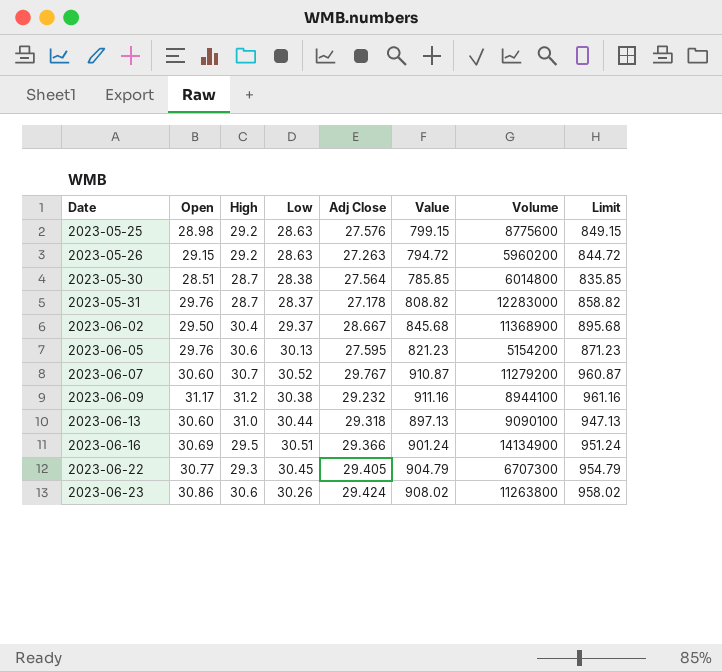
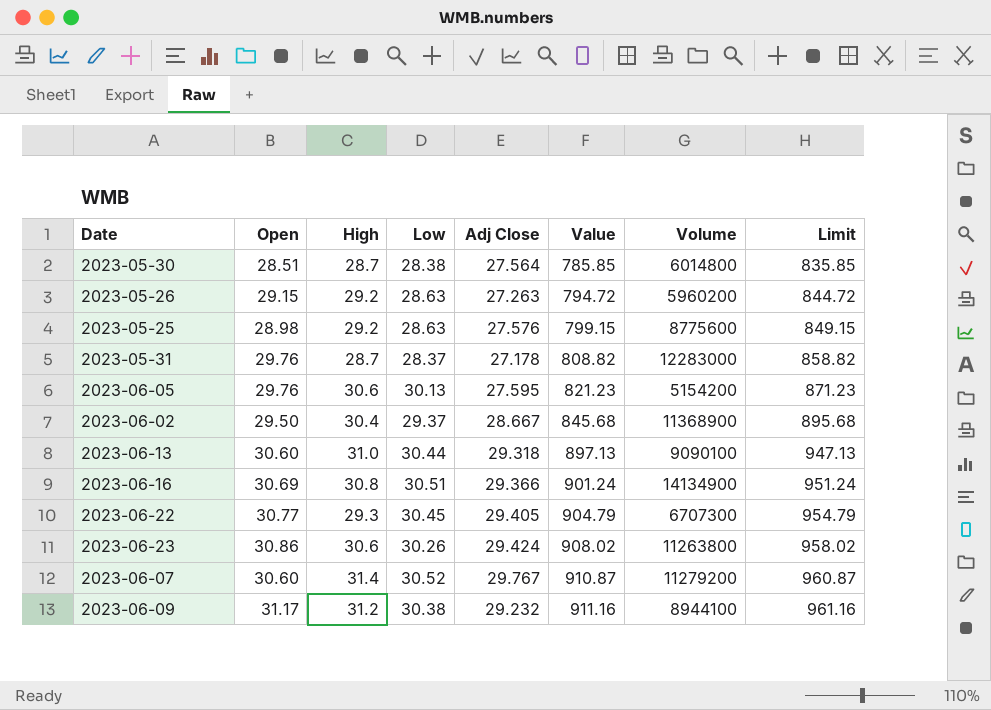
row order: Date ascending -> Value ascending
2023-06-16 | High: 29.5 -> 30.8
2023-06-07 | High: 30.7 -> 31.4

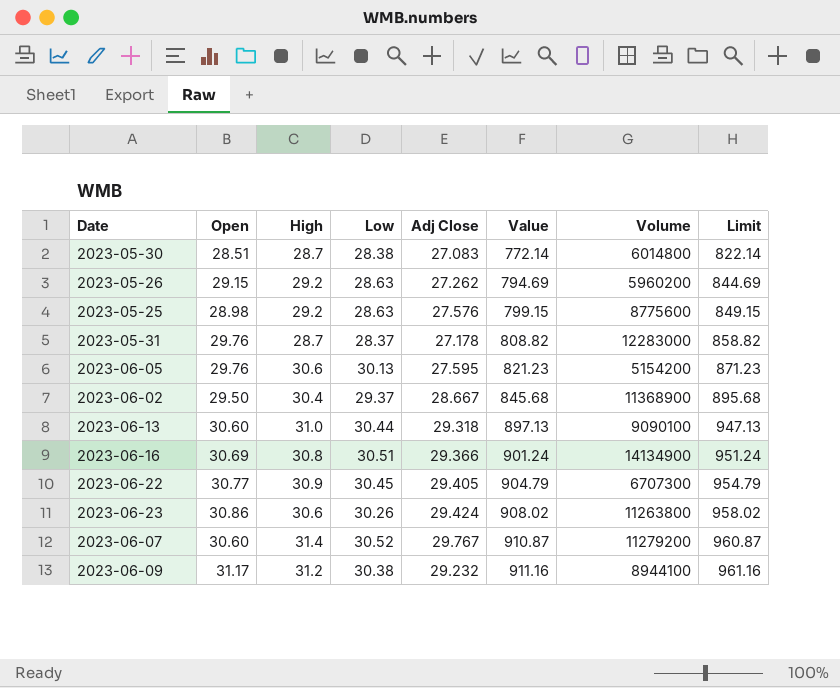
2023-05-30 | Adj Close: 27.564 -> 27.083
2023-05-30 | Value: 785.85 -> 772.14
2023-05-30 | Limit: 835.85 -> 822.14
2023-05-26 | Adj Close: 27.263 -> 27.262
2023-05-26 | Value: 794.72 -> 794.69
2023-05-26 | Limit: 844.72 -> 844.69
2023-06-22 | High: 29.3 -> 30.9

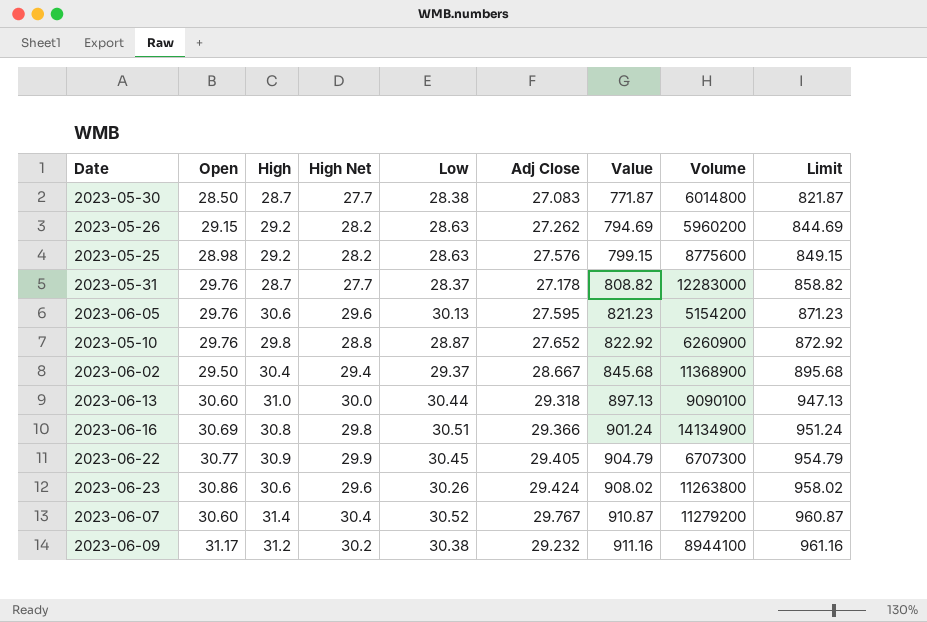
column High Net | formula: none -> [High] - 1
2023-05-30 | Open: 28.51 -> 28.50
2023-05-30 | Value: 772.14 -> 771.87
2023-05-30 | Limit: 822.14 -> 821.87
row 2023-05-10: none -> 29.76 | 29.8 | 28.8 | 28.87 | 27.652 | 822.92 | 6260900 | 872.92

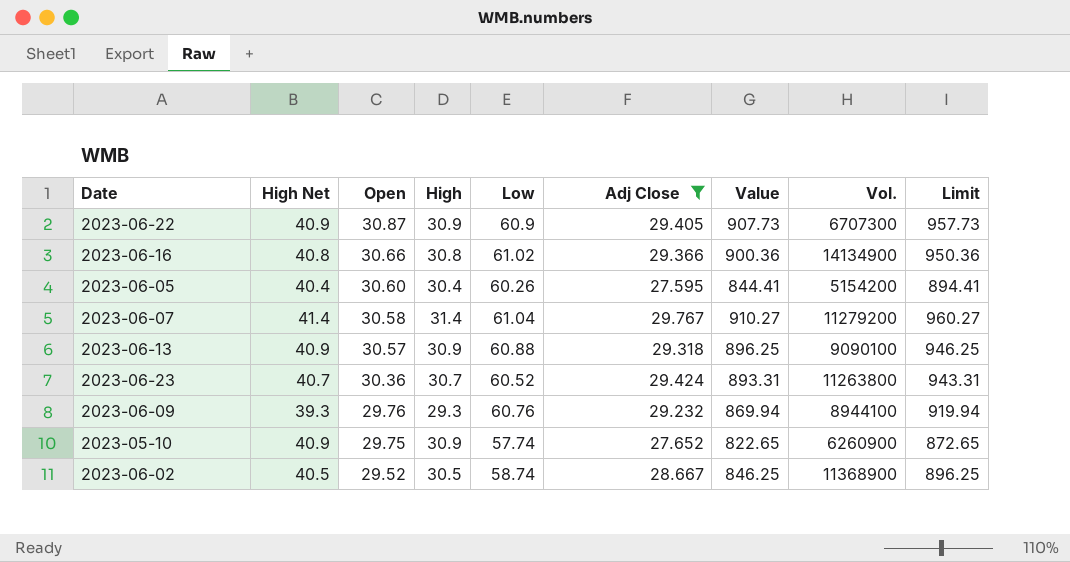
filter: none -> Adj Close >= 27.595
row order: Value ascending -> Open descending
column High Net | formula: [High] - 1 -> [High] + 10
column High Net | position: 4 -> 2
column name: Volume -> Vol.
2023-06-22 | Open: 30.77 -> 30.87
2023-06-22 | Low: 30.45 -> 60.9
2023-06-22 | Value: 904.79 -> 907.73
2023-06-22 | Limit: 954.79 -> 957.73
2023-06-16 | Open: 30.69 -> 30.66
2023-06-16 | Low: 30.51 -> 61.02
2023-06-16 | Value: 901.24 -> 900.36
2023-06-16 | Limit: 951.24 -> 950.36
2023-06-05 | Open: 29.76 -> 30.60
2023-06-05 | High: 30.6 -> 30.4
2023-06-05 | Low: 30.13 -> 60.26
2023-06-05 | Value: 821.23 -> 844.41
2023-06-05 | Limit: 871.23 -> 894.41
2023-06-07 | Open: 30.60 -> 30.58
2023-06-07 | Low: 30.52 -> 61.04
2023-06-07 | Value: 910.87 -> 910.27
2023-06-07 | Limit: 960.87 -> 960.27
2023-06-13 | Open: 30.60 -> 30.57
2023-06-13 | High: 31.0 -> 30.9
2023-06-13 | Low: 30.44 -> 60.88
2023-06-13 | Value: 897.13 -> 896.25
2023-06-13 | Limit: 947.13 -> 946.25
2023-06-23 | Open: 30.86 -> 30.36
2023-06-23 | High: 30.6 -> 30.7
2023-06-23 | Low: 30.26 -> 60.52
2023-06-23 | Value: 908.02 -> 893.31
2023-06-23 | Limit: 958.02 -> 943.31
2023-06-09 | Open: 31.17 -> 29.76
2023-06-09 | High: 31.2 -> 29.3
2023-06-09 | Low: 30.38 -> 60.76
2023-06-09 | Value: 911.16 -> 869.94
2023-06-09 | Limit: 961.16 -> 919.94
2023-05-10 | Open: 29.76 -> 29.75
2023-05-10 | High: 29.8 -> 30.9
2023-05-10 | Low: 28.87 -> 57.74
2023-05-10 | Value: 822.92 -> 822.65
2023-05-10 | Limit: 872.92 -> 872.65
2023-06-02 | Open: 29.50 -> 29.52
2023-06-02 | High: 30.4 -> 30.5
2023-06-02 | Low: 29.37 -> 58.74
2023-06-02 | Value: 845.68 -> 846.25
2023-06-02 | Limit: 895.68 -> 896.25

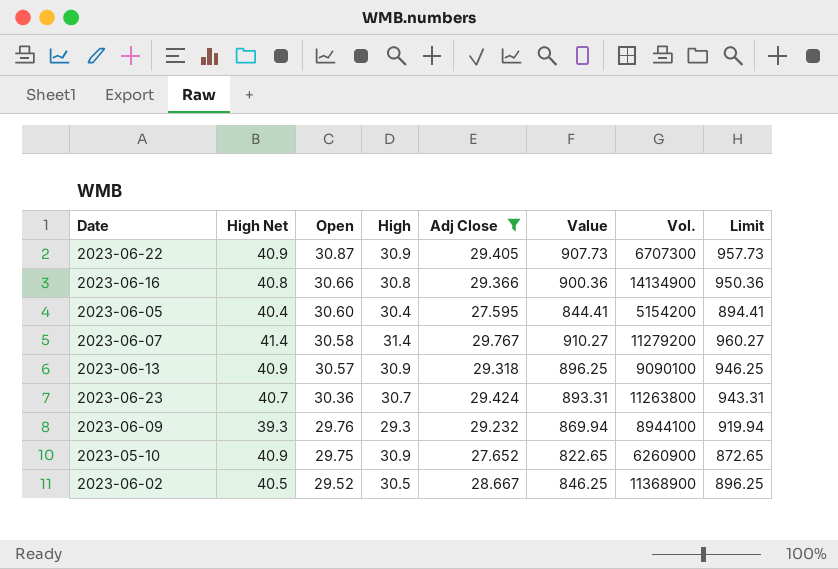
column Low | position: 5 -> none

